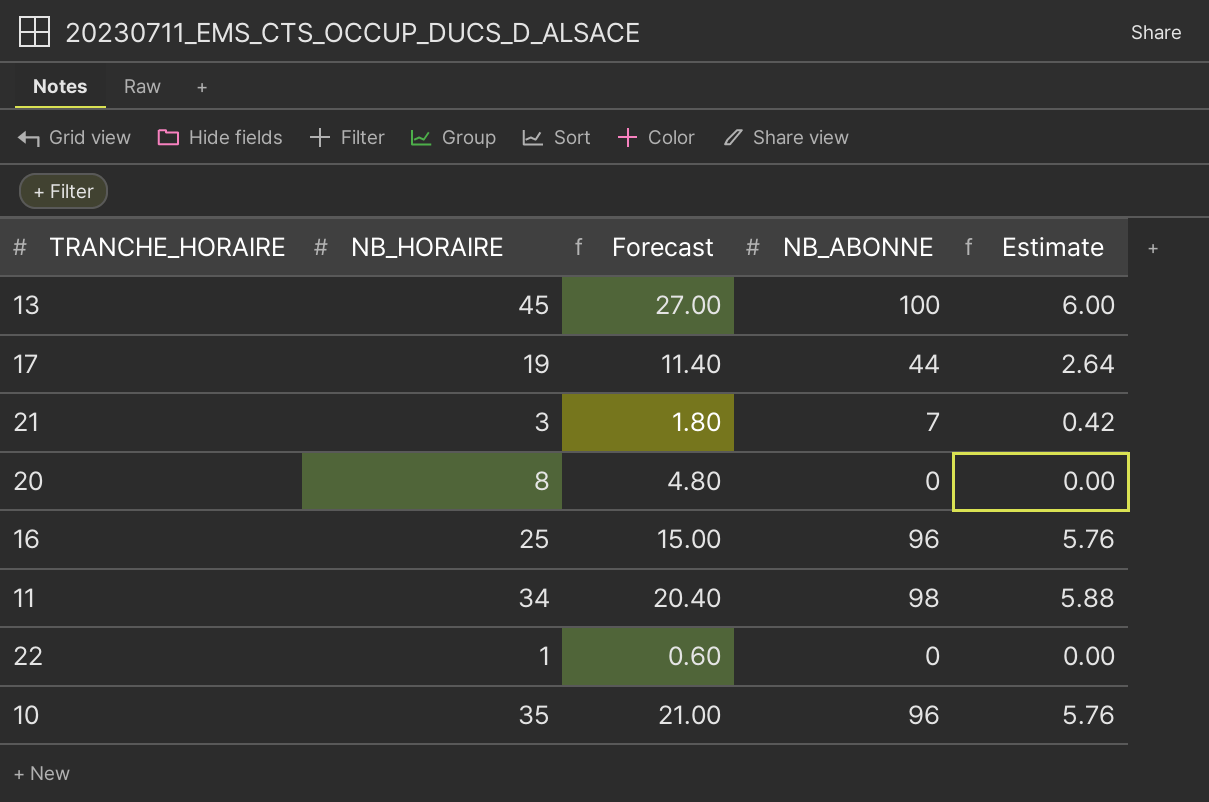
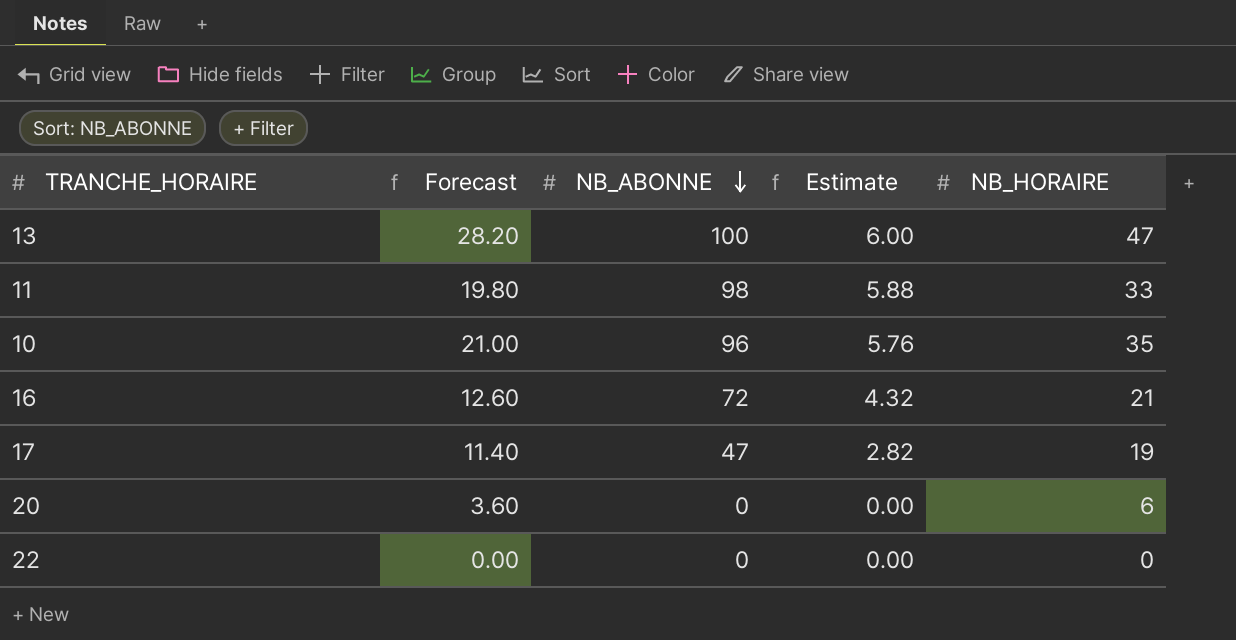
row order: none -> NB_ABONNE descending
column NB_HORAIRE | position: 2 -> 5
row 21: 3 | 1.80 | 7 | 0.42 -> none
13 | Forecast: 27.00 -> 28.20
13 | NB_HORAIRE: 45 -> 47
11 | Forecast: 20.40 -> 19.80
11 | NB_HORAIRE: 34 -> 33
16 | Forecast: 15.00 -> 12.60
16 | NB_ABONNE: 96 -> 72
16 | Estimate: 5.76 -> 4.32
16 | NB_HORAIRE: 25 -> 21
17 | NB_ABONNE: 44 -> 47
17 | Estimate: 2.64 -> 2.82
20 | Forecast: 4.80 -> 3.60
20 | NB_HORAIRE: 8 -> 6
22 | Forecast: 0.60 -> 0.00
22 | NB_HORAIRE: 1 -> 0

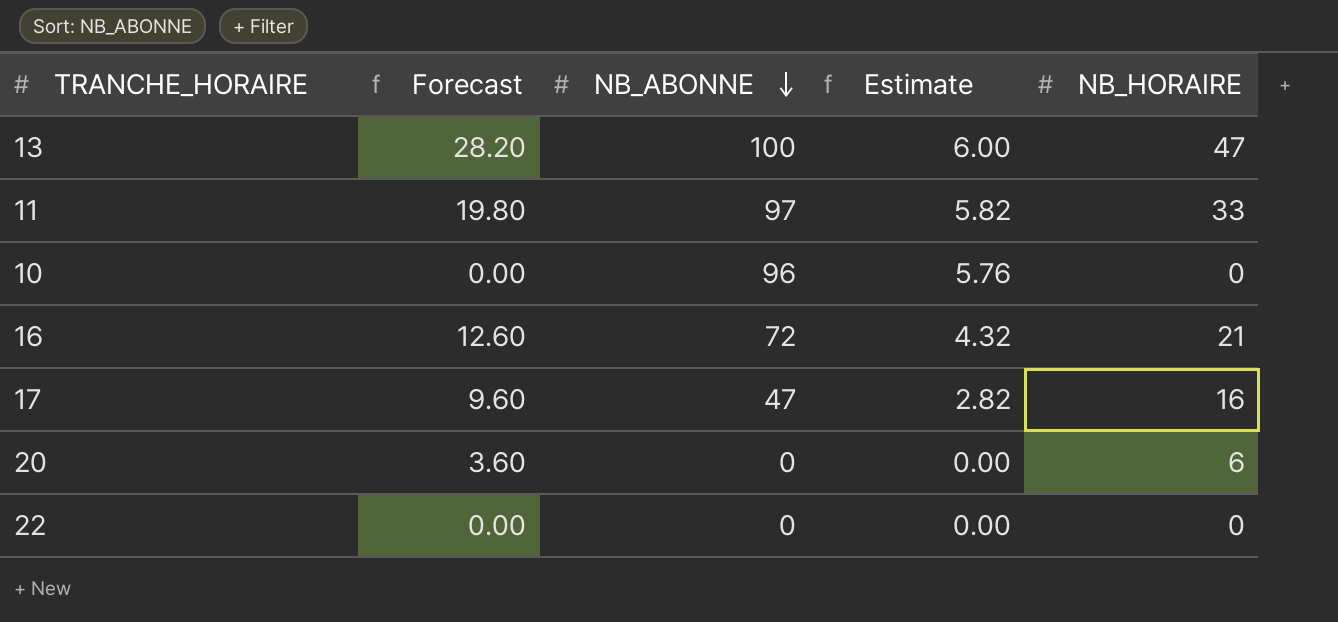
11 | NB_ABONNE: 98 -> 97
11 | Estimate: 5.88 -> 5.82
10 | Forecast: 21.00 -> 0.00
10 | NB_HORAIRE: 35 -> 0
17 | Forecast: 11.40 -> 9.60
17 | NB_HORAIRE: 19 -> 16

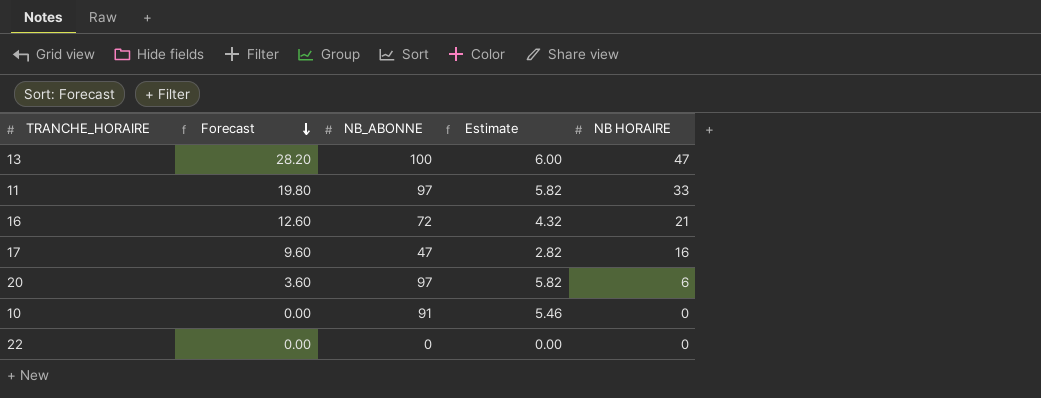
row order: NB_ABONNE descending -> Forecast descending
column name: NB_HORAIRE -> NB HORAIRE
20 | NB_ABONNE: 0 -> 97
20 | Estimate: 0.00 -> 5.82
10 | NB_ABONNE: 96 -> 91
10 | Estimate: 5.76 -> 5.46

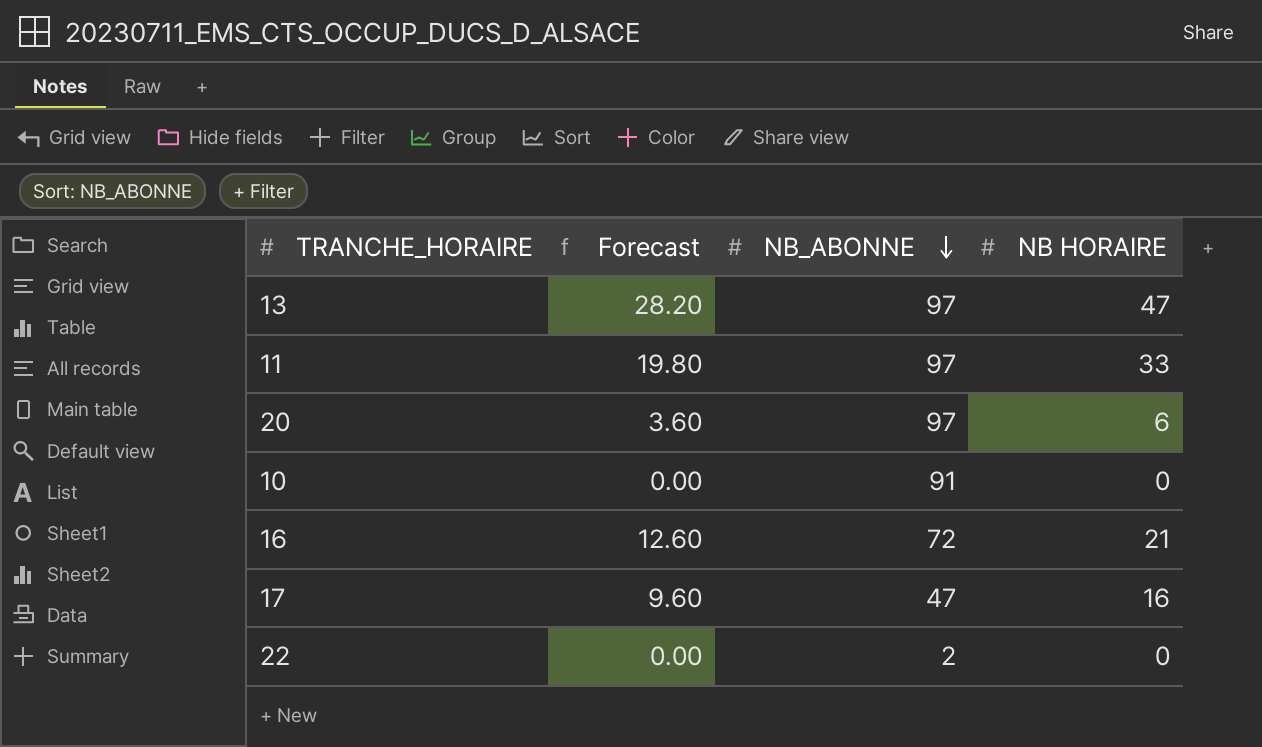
row order: Forecast descending -> NB_ABONNE descending
column Estimate | formula: [NB_ABONNE] * 0.06 -> none
13 | NB_ABONNE: 100 -> 97
22 | NB_ABONNE: 0 -> 2

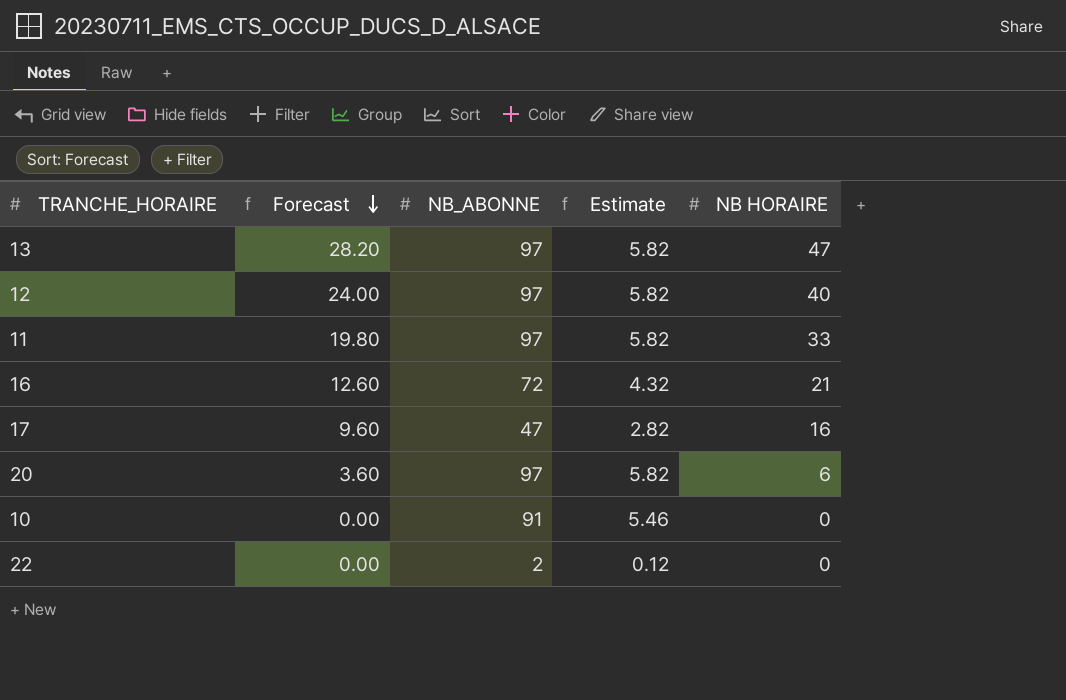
row order: NB_ABONNE descending -> Forecast descending
column Estimate | formula: none -> [NB_ABONNE] * 0.06
row 12: none -> 24.00 | 97 | 5.82 | 40

